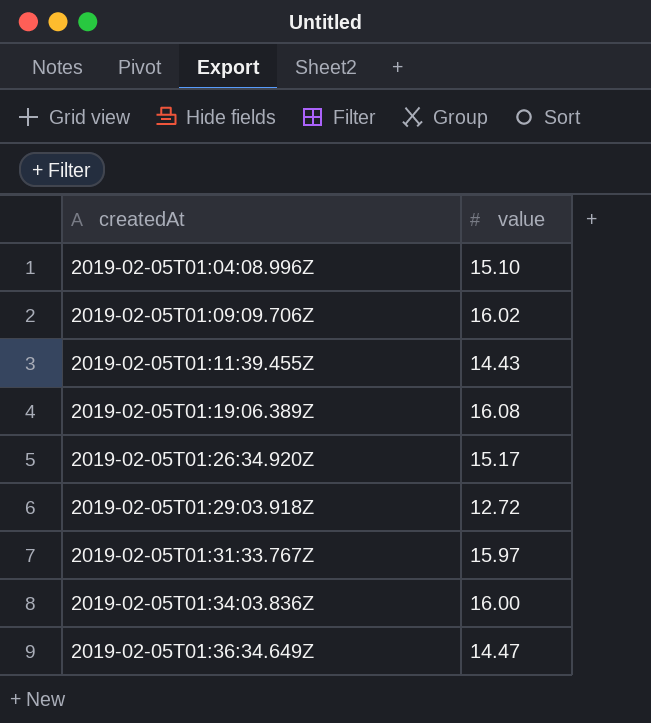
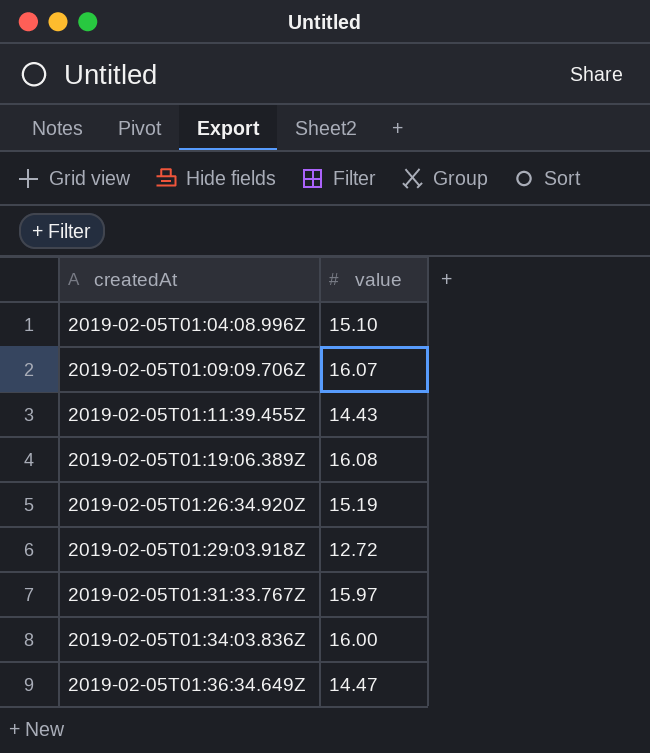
2019-02-05T01:09:09.706Z | value: 16.02 -> 16.07
2019-02-05T01:26:34.920Z | value: 15.17 -> 15.19

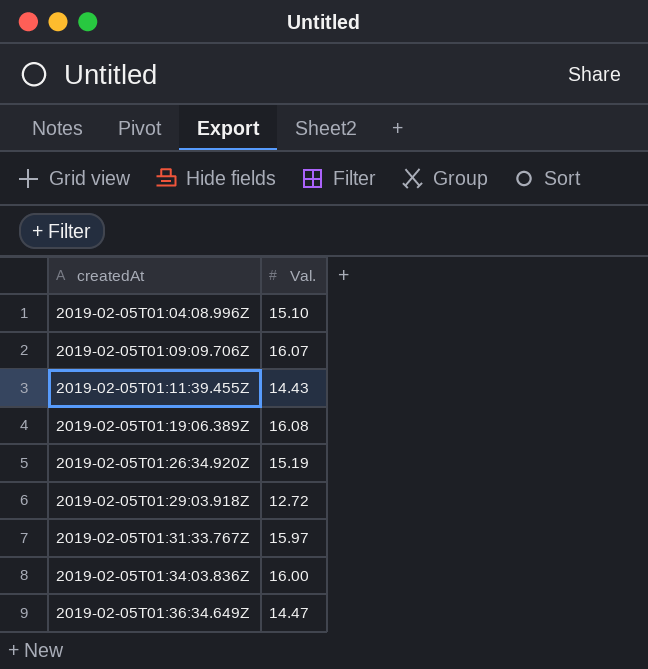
column name: value -> Val.

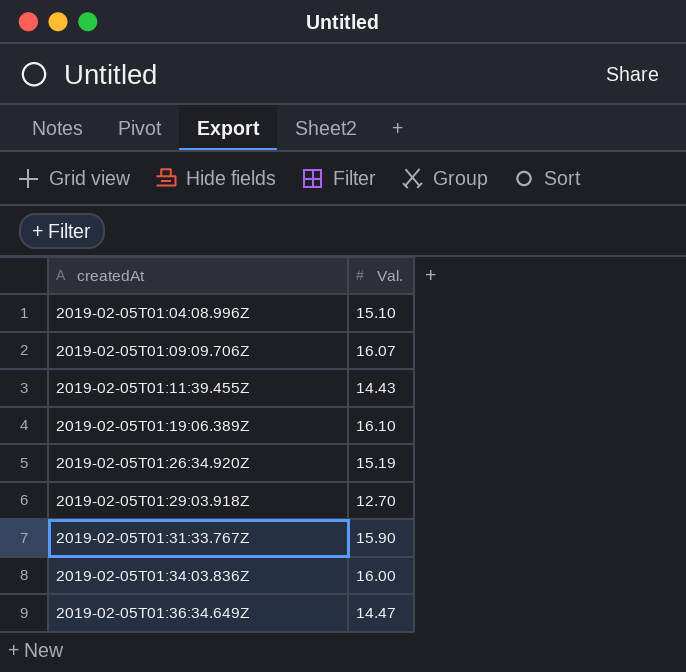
2019-02-05T01:19:06.389Z | Val.: 16.08 -> 16.10
2019-02-05T01:29:03.918Z | Val.: 12.72 -> 12.70
2019-02-05T01:31:33.767Z | Val.: 15.97 -> 15.90

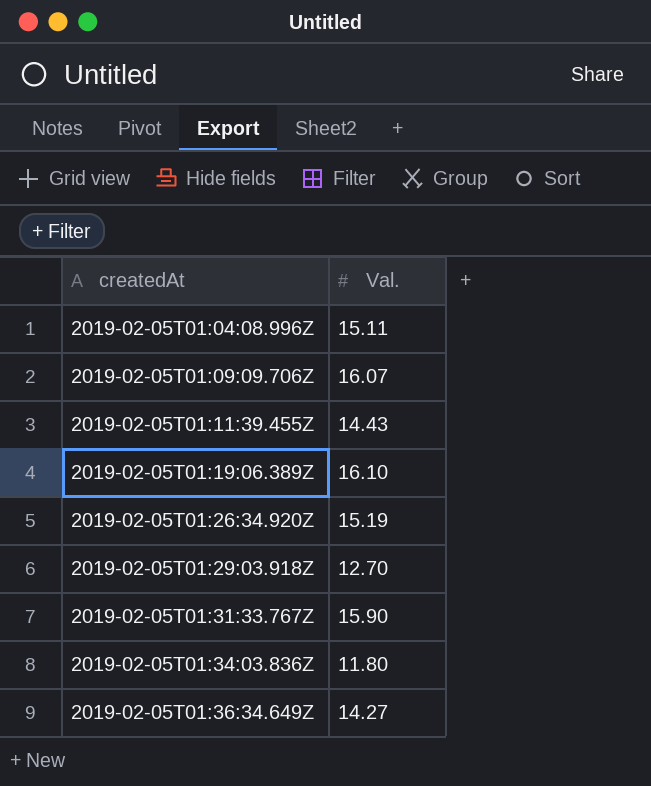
2019-02-05T01:04:08.996Z | Val.: 15.10 -> 15.11
2019-02-05T01:34:03.836Z | Val.: 16.00 -> 11.80
2019-02-05T01:36:34.649Z | Val.: 14.47 -> 14.27

